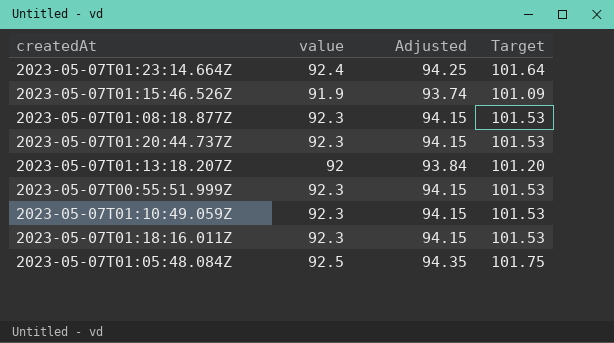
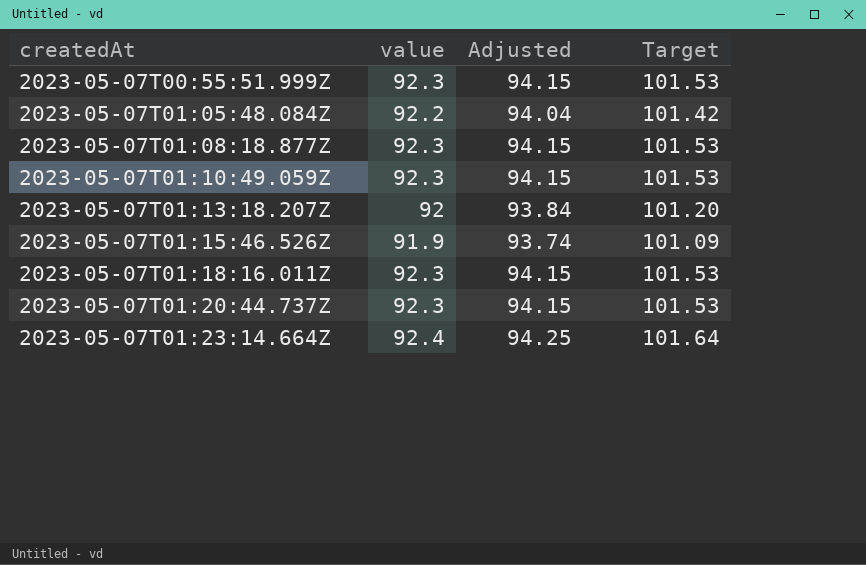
row order: none -> createdAt ascending
2023-05-07T01:05:48.084Z | value: 92.5 -> 92.2
2023-05-07T01:05:48.084Z | Adjusted: 94.35 -> 94.04
2023-05-07T01:05:48.084Z | Target: 101.75 -> 101.42

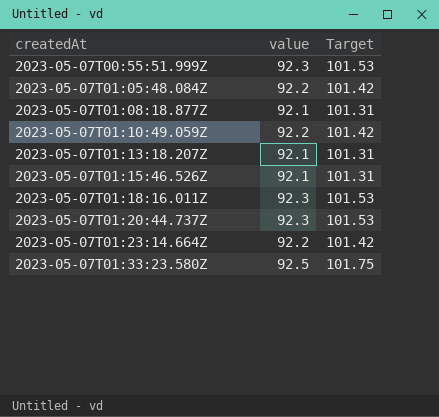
column Adjusted | formula: [value] * 1.02 -> none
2023-05-07T01:08:18.877Z | value: 92.3 -> 92.1
2023-05-07T01:08:18.877Z | Target: 101.53 -> 101.31
2023-05-07T01:10:49.059Z | value: 92.3 -> 92.2
2023-05-07T01:10:49.059Z | Target: 101.53 -> 101.42
2023-05-07T01:13:18.207Z | value: 92 -> 92.1
2023-05-07T01:13:18.207Z | Target: 101.20 -> 101.31
2023-05-07T01:15:46.526Z | value: 91.9 -> 92.1
2023-05-07T01:15:46.526Z | Target: 101.09 -> 101.31
2023-05-07T01:23:14.664Z | value: 92.4 -> 92.2
2023-05-07T01:23:14.664Z | Target: 101.64 -> 101.42
row 2023-05-07T01:33:23.580Z: none -> 92.5 | 101.75

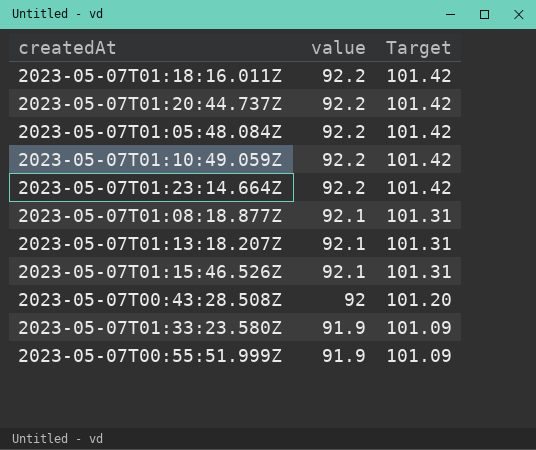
row order: createdAt ascending -> value descending
2023-05-07T01:18:16.011Z | value: 92.3 -> 92.2
2023-05-07T01:18:16.011Z | Target: 101.53 -> 101.42
2023-05-07T01:20:44.737Z | value: 92.3 -> 92.2
2023-05-07T01:20:44.737Z | Target: 101.53 -> 101.42
row 2023-05-07T00:43:28.508Z: none -> 92 | 101.20
2023-05-07T01:33:23.580Z | value: 92.5 -> 91.9
2023-05-07T01:33:23.580Z | Target: 101.75 -> 101.09
2023-05-07T00:55:51.999Z | value: 92.3 -> 91.9
2023-05-07T00:55:51.999Z | Target: 101.53 -> 101.09

